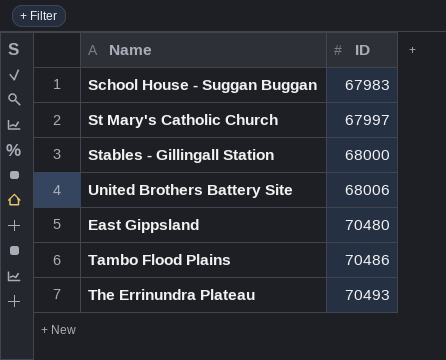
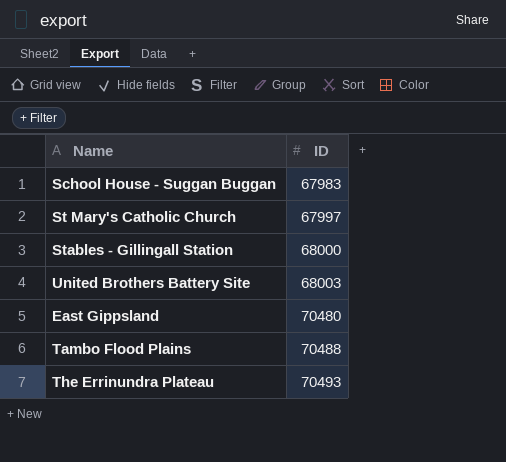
United Brothers Battery Site | ID: 68006 -> 68003
Tambo Flood Plains | ID: 70486 -> 70488

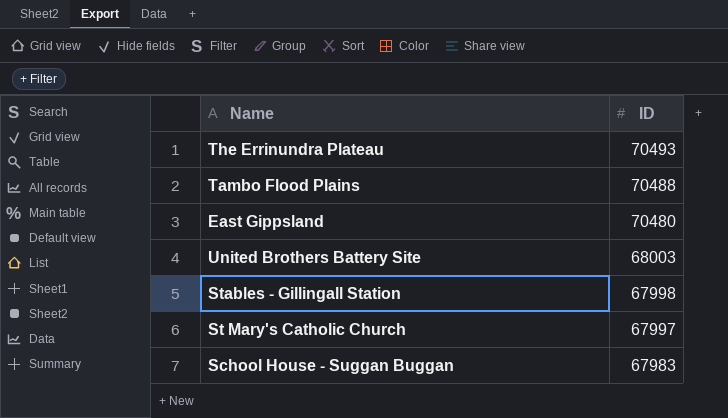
row order: ID ascending -> ID descending
Stables - Gillingall Station | ID: 68000 -> 67998

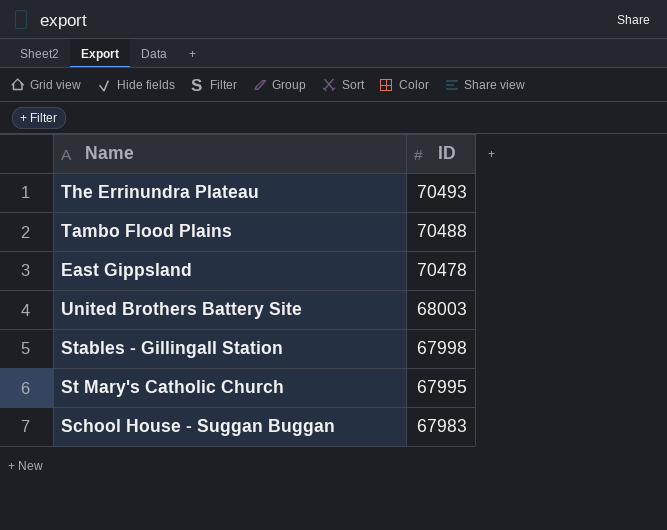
East Gippsland | ID: 70480 -> 70478
St Mary's Catholic Church | ID: 67997 -> 67995

